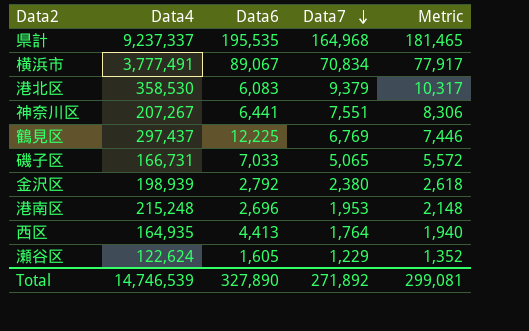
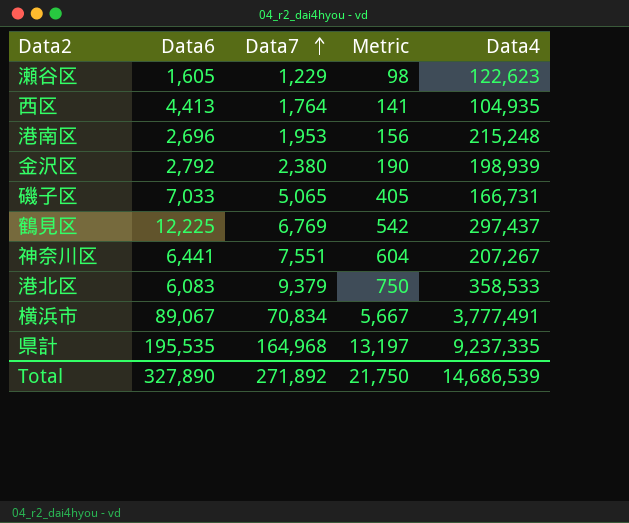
row order: Data7 descending -> Data7 ascending
column Metric | formula: [Data7] * 1.1 -> [Data7] * 0.08
column Data4 | position: 2 -> 5
瀬谷区 | Data4: 122,624 -> 122,623
西区 | Data4: 164,935 -> 104,935
港北区 | Data4: 358,530 -> 358,533
県計 | Data4: 9,237,337 -> 9,237,335
Total | Metric: 299,081 -> 21,750
Total | Data4: 14,746,539 -> 14,686,539

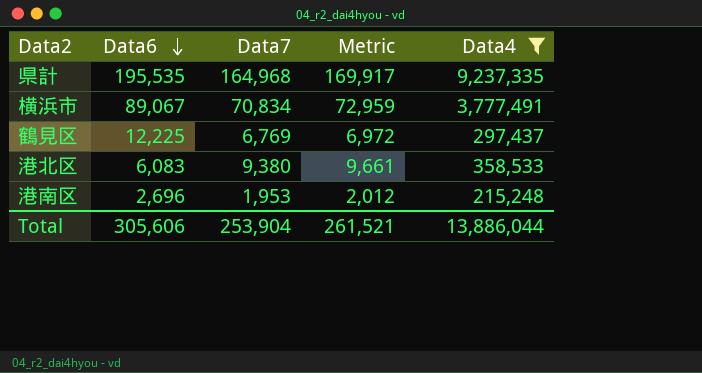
filter: none -> Data4 >= 215,248
row order: Data7 ascending -> Data6 descending
column Metric | formula: [Data7] * 0.08 -> [Data7] * 1.03
港北区 | Data7: 9,379 -> 9,380
Total | Data6: 327,890 -> 305,606
Total | Data7: 271,892 -> 253,904
Total | Metric: 21,750 -> 261,521
Total | Data4: 14,686,539 -> 13,886,044

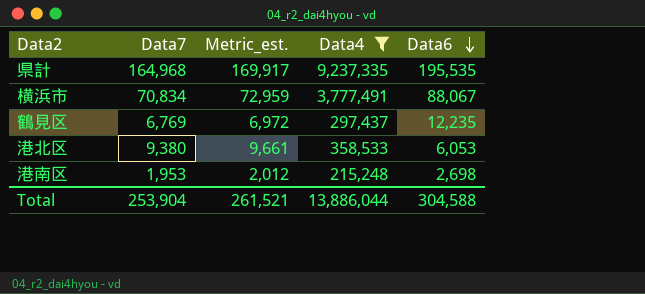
column name: Metric -> Metric_est.
column Data6 | position: 2 -> 5
横浜市 | Data6: 89,067 -> 88,067
鶴見区 | Data6: 12,225 -> 12,235
港北区 | Data6: 6,083 -> 6,053
港南区 | Data6: 2,696 -> 2,698
Total | Data6: 305,606 -> 304,588

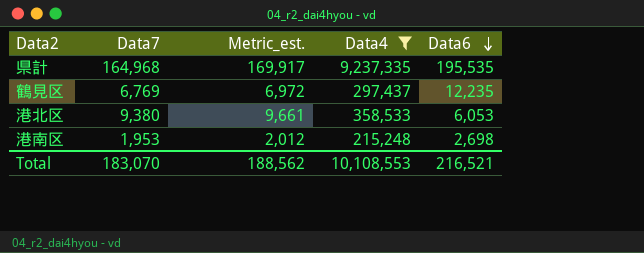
row 横浜市: 70,834 | 72,959 | 3,777,491 | 88,067 -> none
Total | Data7: 253,904 -> 183,070
Total | Metric_est.: 261,521 -> 188,562
Total | Data4: 13,886,044 -> 10,108,553
Total | Data6: 304,588 -> 216,521

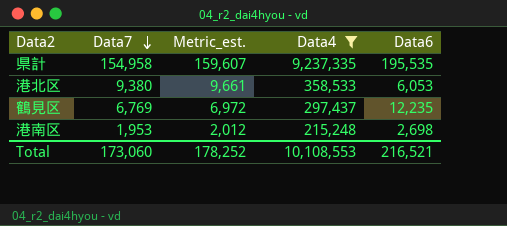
row order: Data6 descending -> Data7 descending
県計 | Data7: 164,968 -> 154,958
県計 | Metric_est.: 169,917 -> 159,607
Total | Data7: 183,070 -> 173,060
Total | Metric_est.: 188,562 -> 178,252

